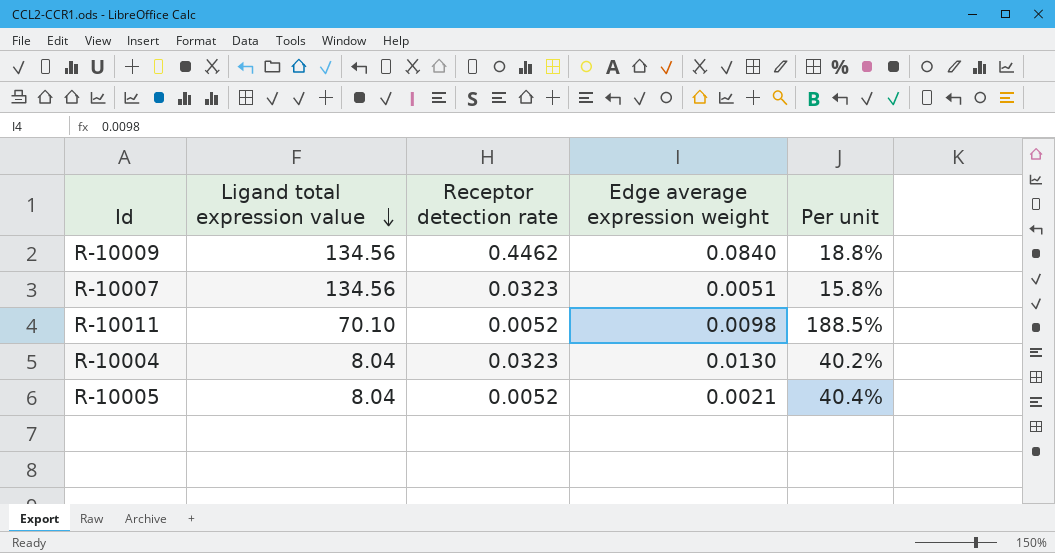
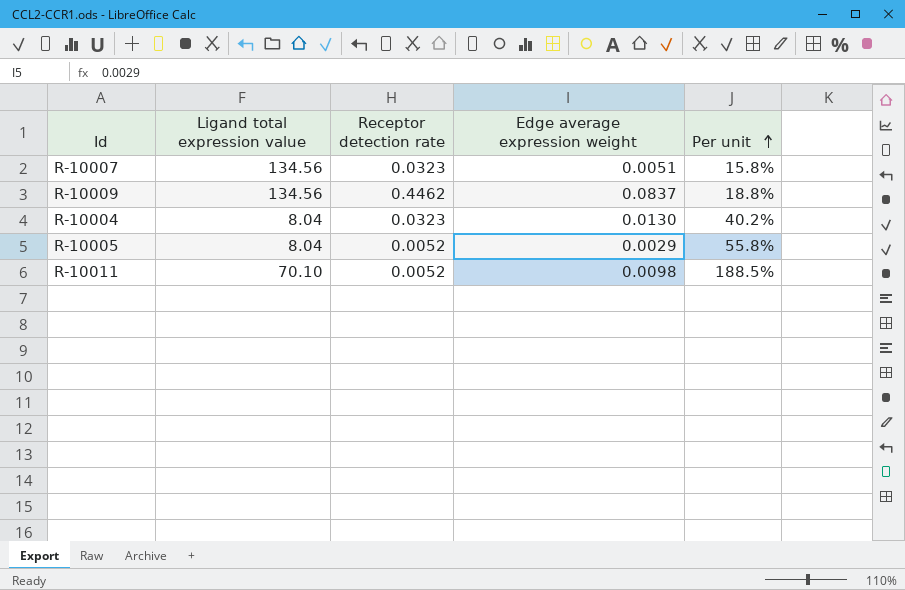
row order: Ligand total expression value descending -> Per unit ascending
R-10009 | Edge average expression weight: 0.0840 -> 0.0837
R-10005 | Edge average expression weight: 0.0021 -> 0.0029
R-10005 | Per unit: 40.4% -> 55.8%

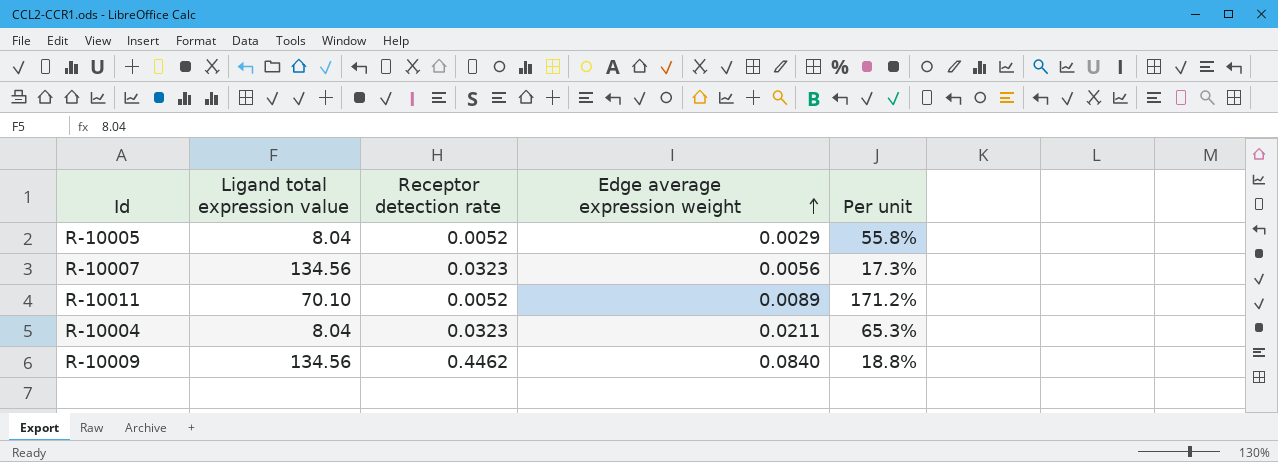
row order: Per unit ascending -> Edge average expression weight ascending
R-10007 | Edge average expression weight: 0.0051 -> 0.0056
R-10007 | Per unit: 15.8% -> 17.3%
R-10011 | Edge average expression weight: 0.0098 -> 0.0089
R-10011 | Per unit: 188.5% -> 171.2%
R-10004 | Edge average expression weight: 0.0130 -> 0.0211
R-10004 | Per unit: 40.2% -> 65.3%
R-10009 | Edge average expression weight: 0.0837 -> 0.0840

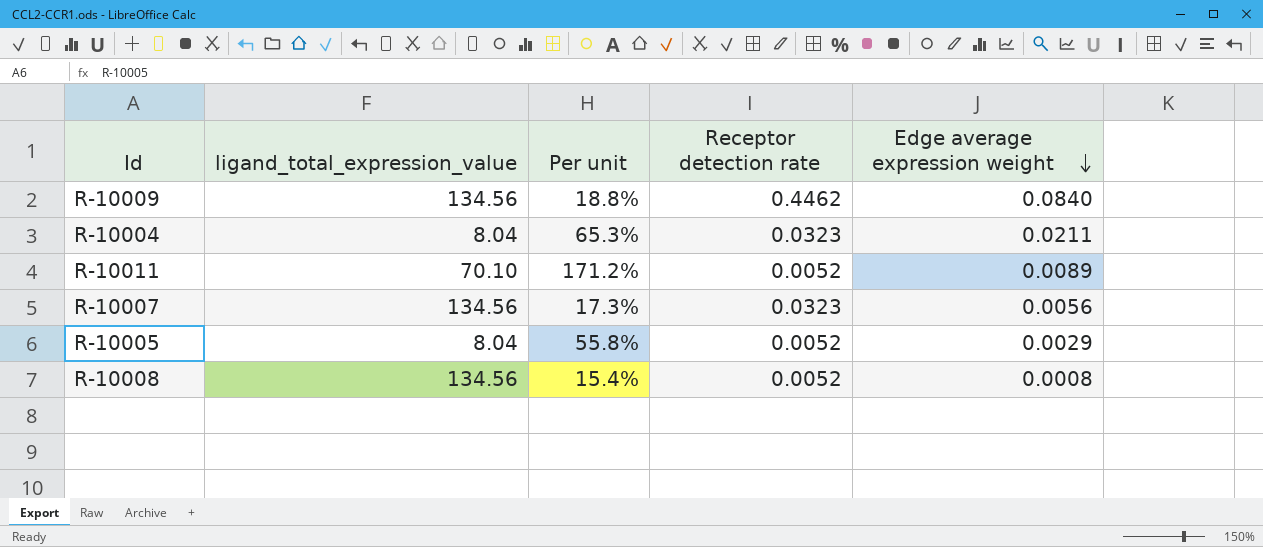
row order: Edge average expression weight ascending -> Edge average expression weight descending
column name: Ligand total expression value -> ligand_total_expression_value
column Per unit | position: 5 -> 3
row R-10008: none -> 134.56 | 15.4% | 0.0052 | 0.0008

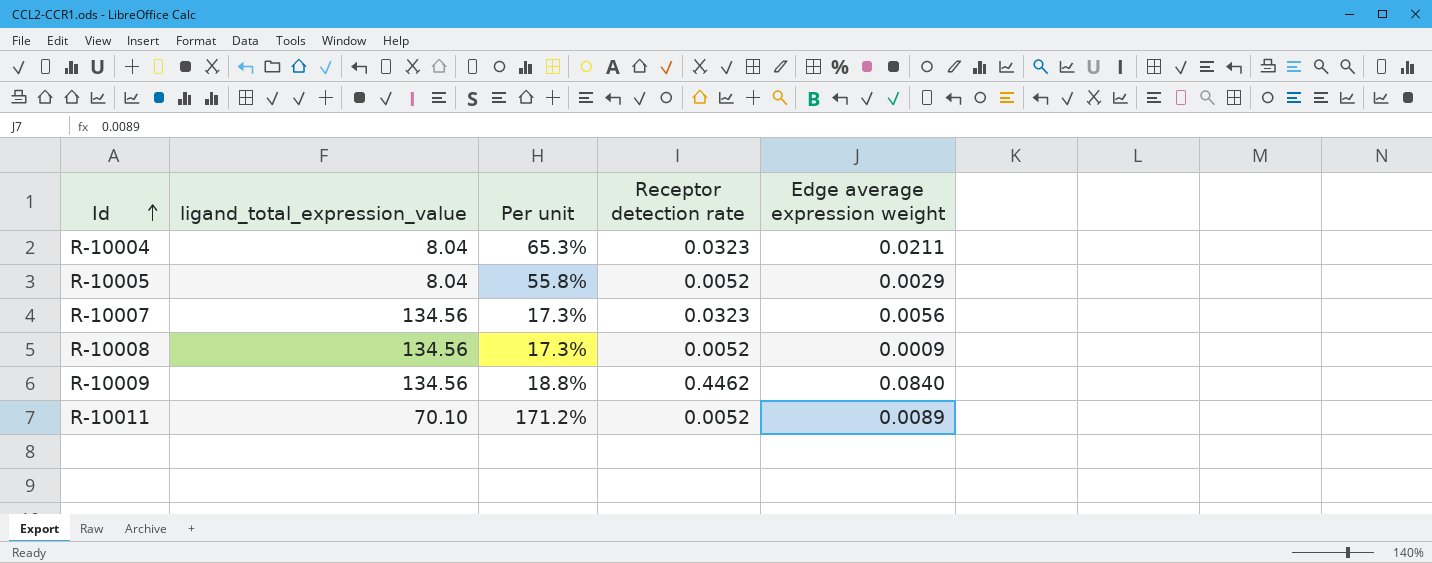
row order: Edge average expression weight descending -> Id ascending
R-10008 | Per unit: 15.4% -> 17.3%
R-10008 | Edge average expression weight: 0.0008 -> 0.0009

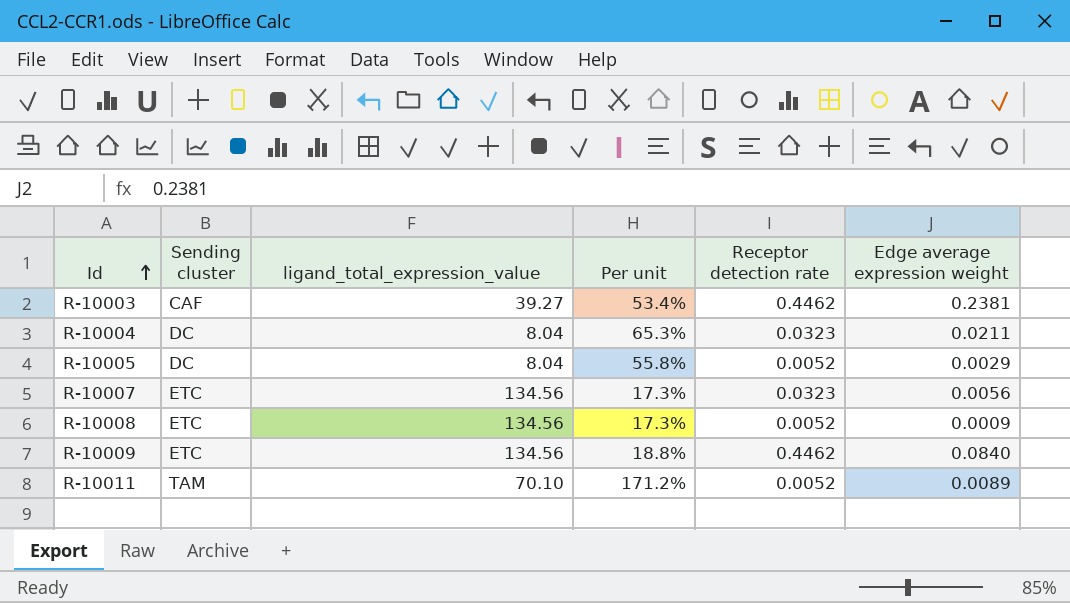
column Sending cluster | position: none -> 2
row R-10003: none -> CAF | 39.27 | 53.4% | 0.4462 | 0.2381

